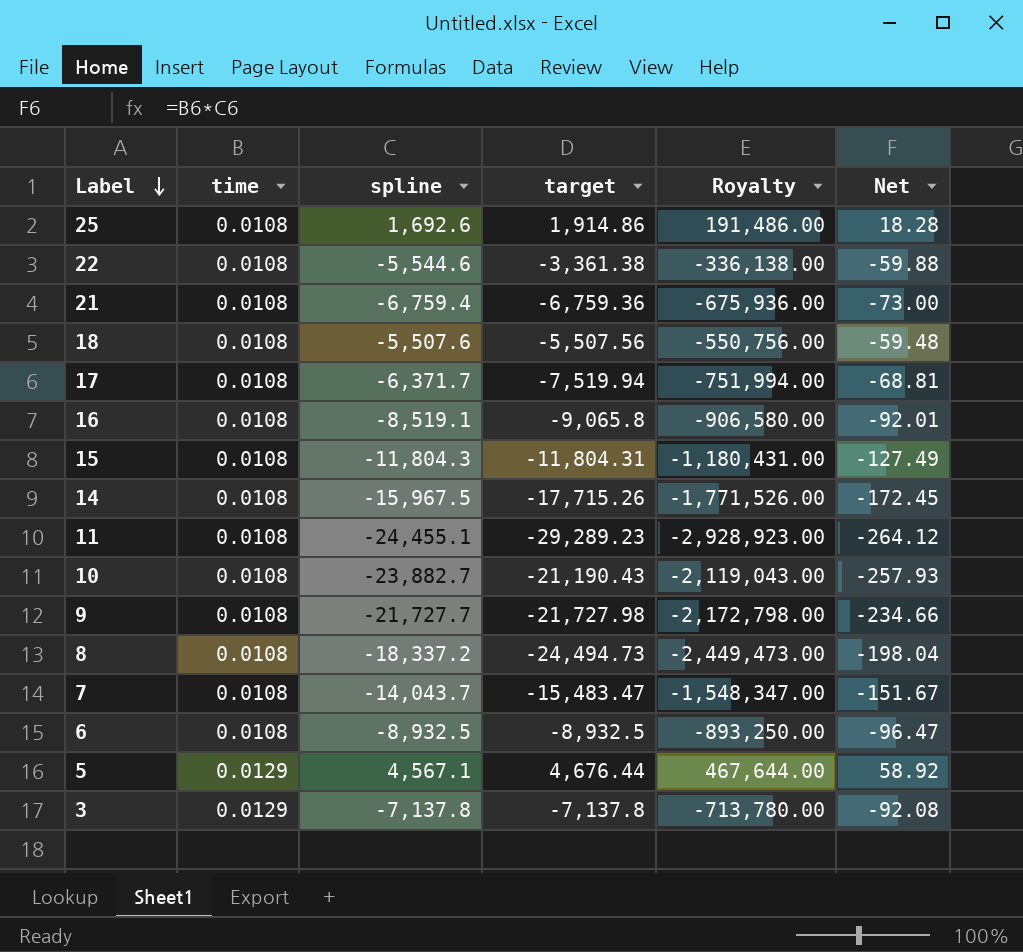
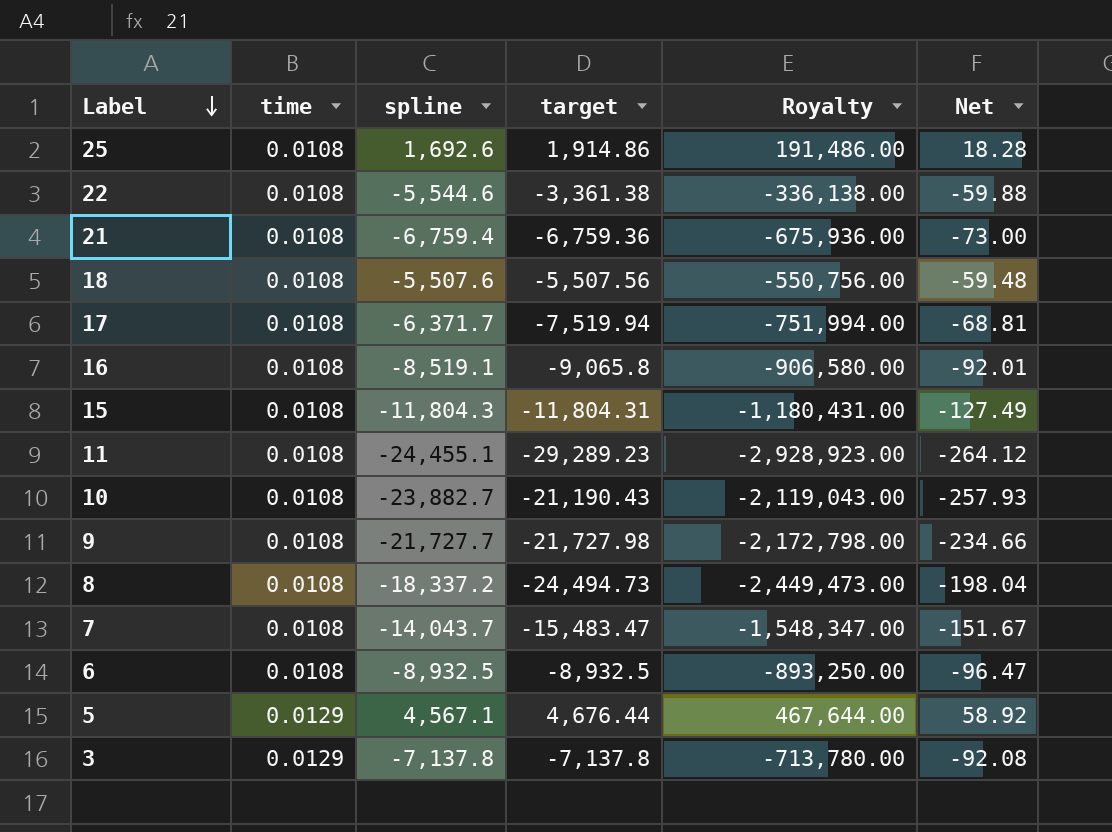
row 14: 0.0108 | -15,967.5 | -17,715.26 | -1,771,526.00 | -172.45 -> none

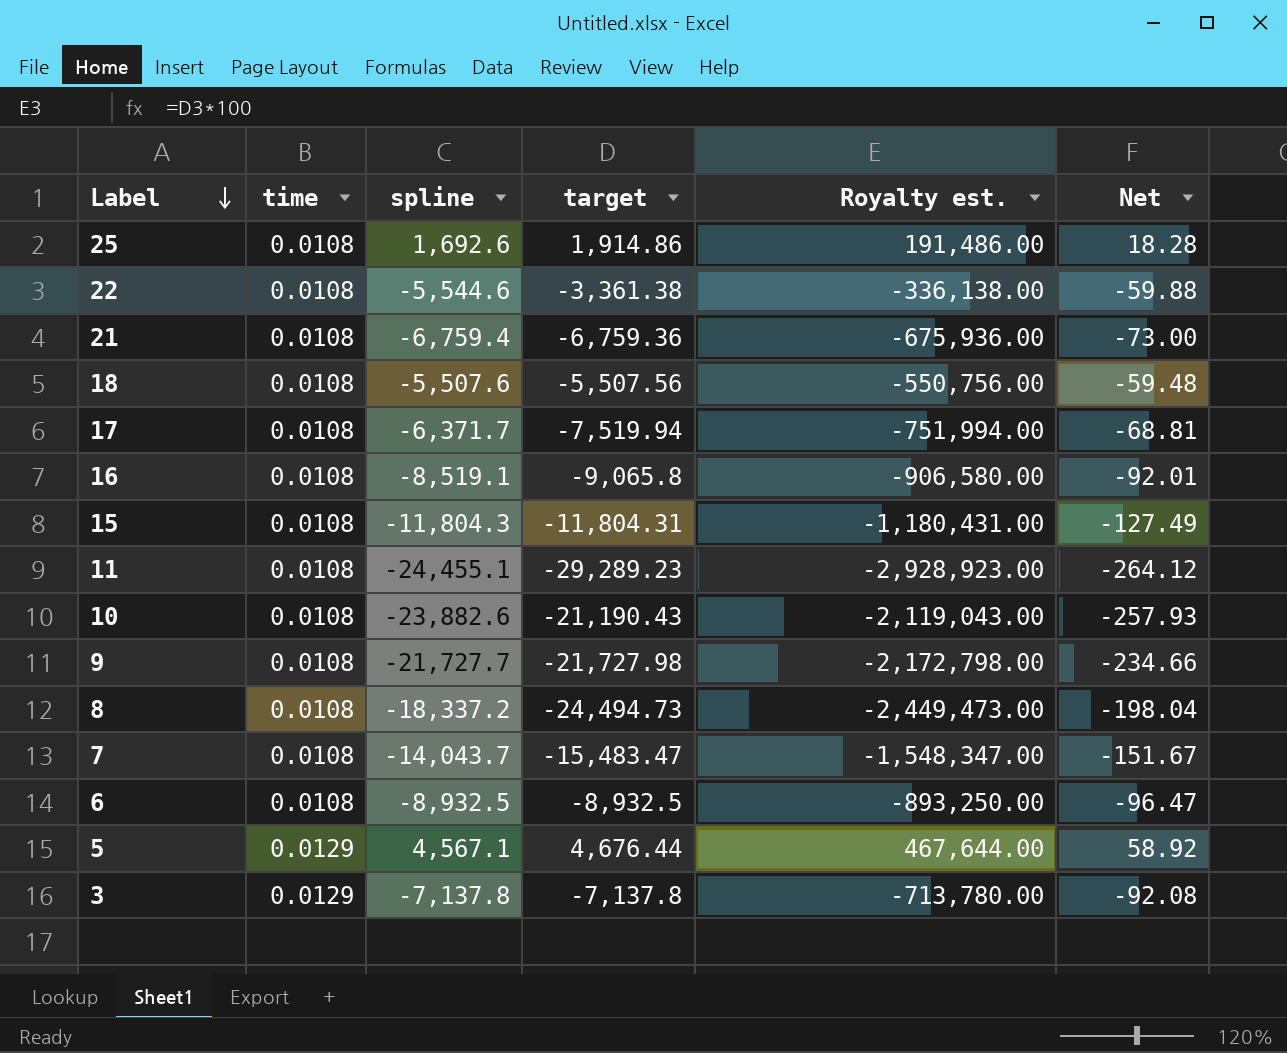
column name: Royalty -> Royalty est.
10 | spline: -23,882.7 -> -23,882.6

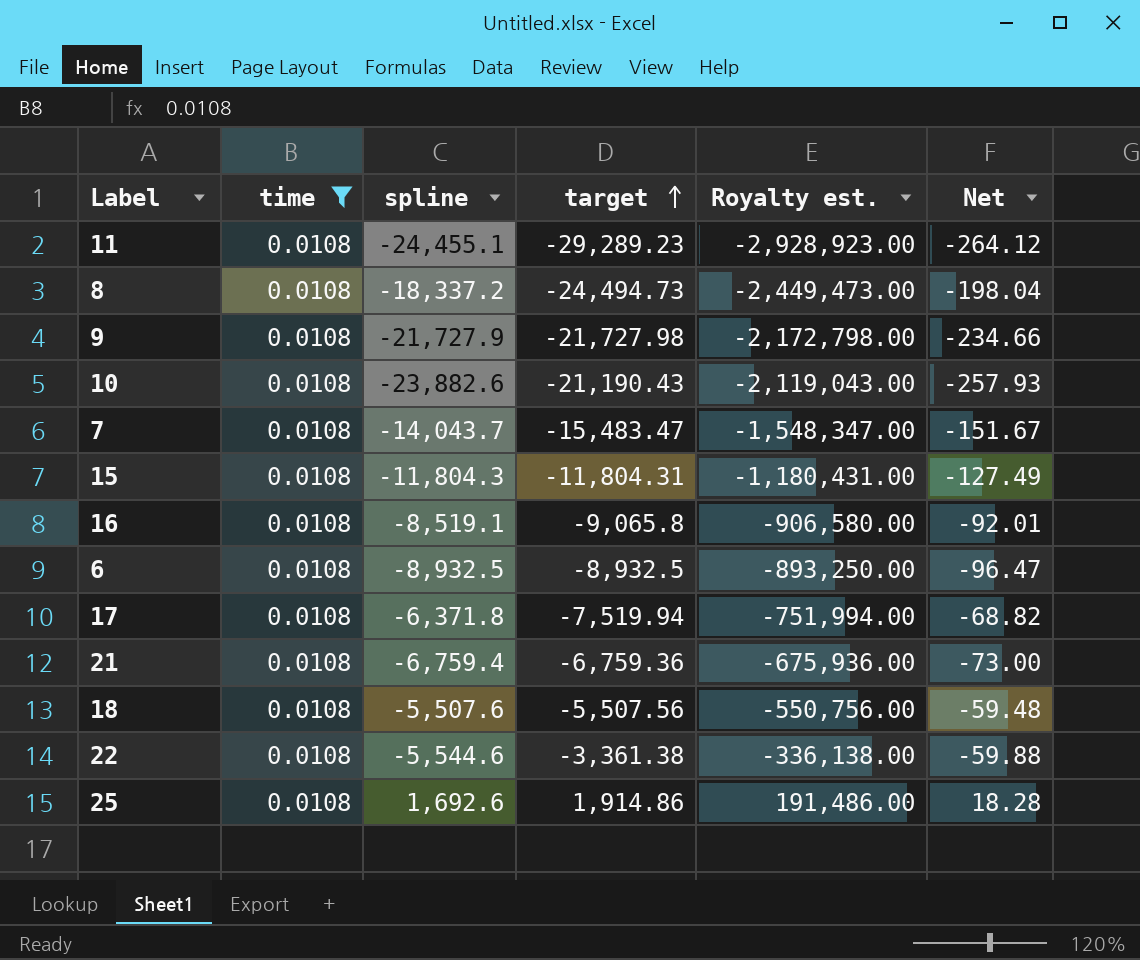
filter: none -> time = 0.0108
row order: Label descending -> target ascending
9 | spline: -21,727.7 -> -21,727.9
17 | spline: -6,371.7 -> -6,371.8
17 | Net: -68.81 -> -68.82

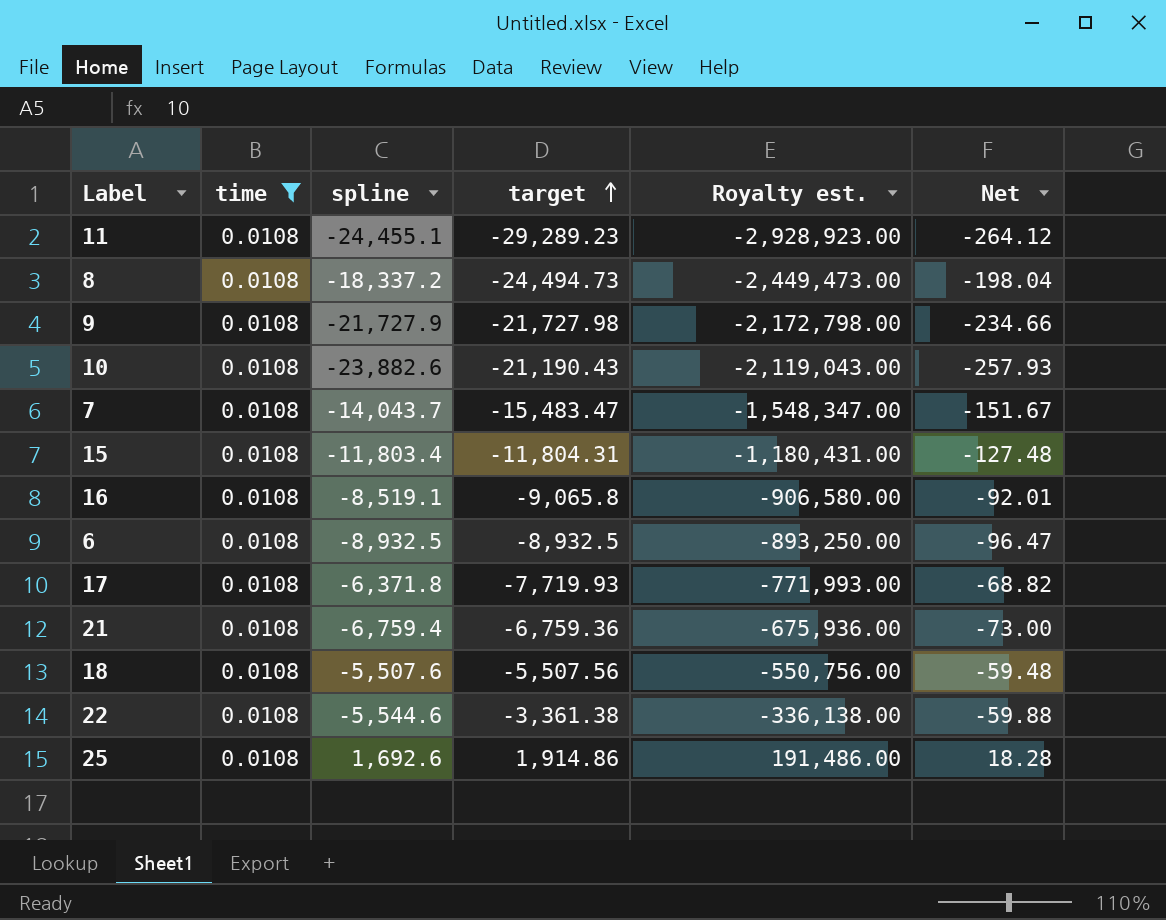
15 | spline: -11,804.3 -> -11,803.4
15 | Net: -127.49 -> -127.48
17 | target: -7,519.94 -> -7,719.93
17 | Royalty est.: -751,994.00 -> -771,993.00

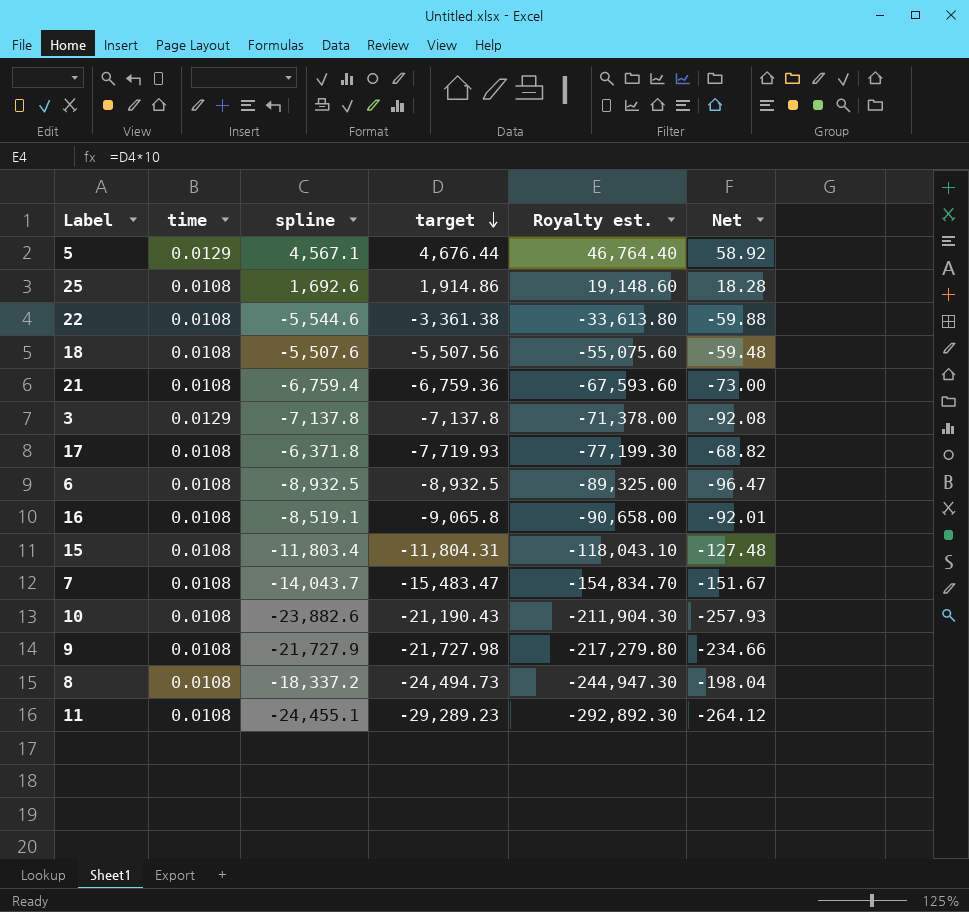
filter: time = 0.0108 -> none
row order: target ascending -> target descending
column Royalty est. | formula: [target] * 100 -> [target] * 10

